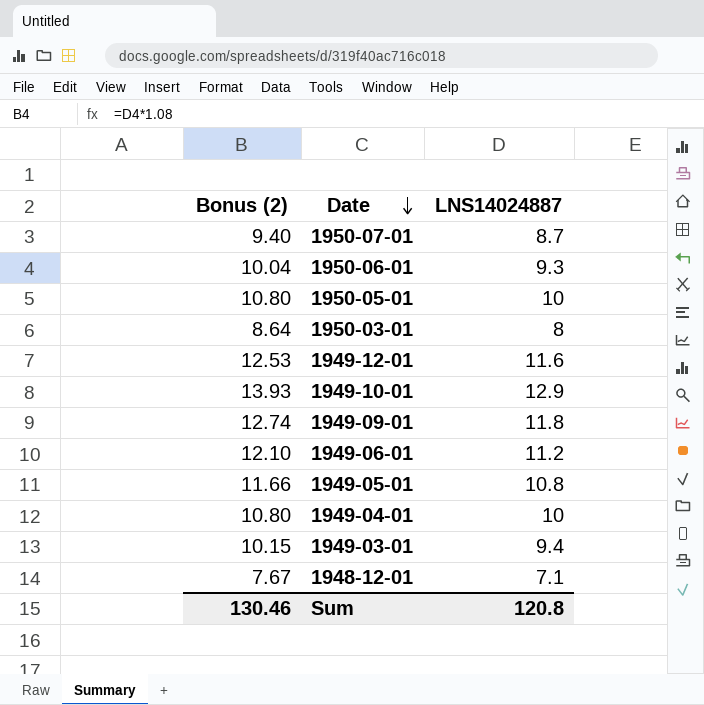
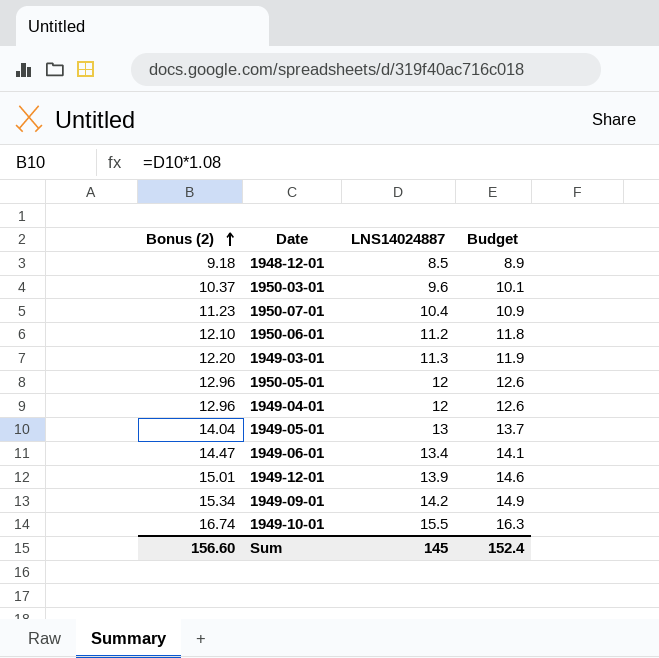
row order: Date descending -> Bonus (2) ascending
column Budget | formula: none -> [LNS14024887] * 1.05
1948-12-01 | Bonus (2): 7.67 -> 9.18
1948-12-01 | LNS14024887: 7.1 -> 8.5
1950-03-01 | Bonus (2): 8.64 -> 10.37
1950-03-01 | LNS14024887: 8 -> 9.6
1950-07-01 | Bonus (2): 9.40 -> 11.23
1950-07-01 | LNS14024887: 8.7 -> 10.4
1950-06-01 | Bonus (2): 10.04 -> 12.10
1950-06-01 | LNS14024887: 9.3 -> 11.2
1949-03-01 | Bonus (2): 10.15 -> 12.20
1949-03-01 | LNS14024887: 9.4 -> 11.3
1950-05-01 | Bonus (2): 10.80 -> 12.96
1950-05-01 | LNS14024887: 10 -> 12
1949-04-01 | Bonus (2): 10.80 -> 12.96
1949-04-01 | LNS14024887: 10 -> 12
1949-05-01 | Bonus (2): 11.66 -> 14.04
1949-05-01 | LNS14024887: 10.8 -> 13
1949-06-01 | Bonus (2): 12.10 -> 14.47
1949-06-01 | LNS14024887: 11.2 -> 13.4
1949-12-01 | Bonus (2): 12.53 -> 15.01
1949-12-01 | LNS14024887: 11.6 -> 13.9
1949-09-01 | Bonus (2): 12.74 -> 15.34
1949-09-01 | LNS14024887: 11.8 -> 14.2
1949-10-01 | Bonus (2): 13.93 -> 16.74
1949-10-01 | LNS14024887: 12.9 -> 15.5
Sum | Bonus (2): 130.46 -> 156.60
Sum | LNS14024887: 120.8 -> 145

